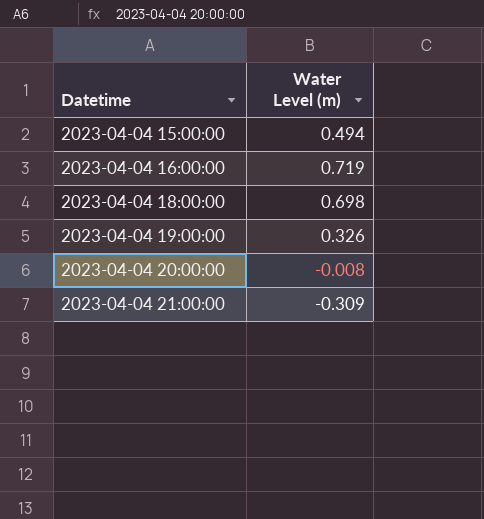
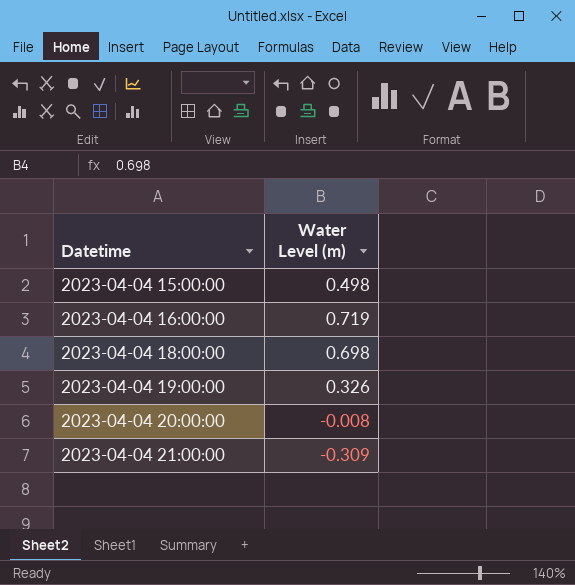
2023-04-04 15:00:00 | Water Level (m): 0.494 -> 0.498

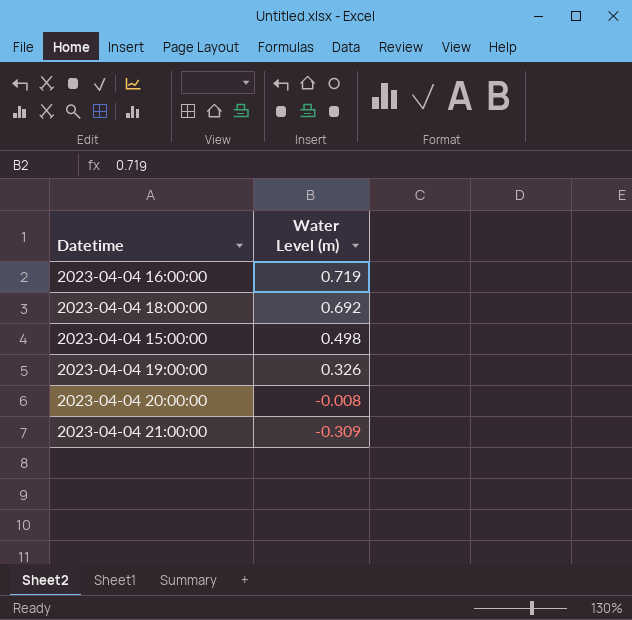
row order: Datetime ascending -> Water Level (m) descending
2023-04-04 18:00:00 | Water Level (m): 0.698 -> 0.692

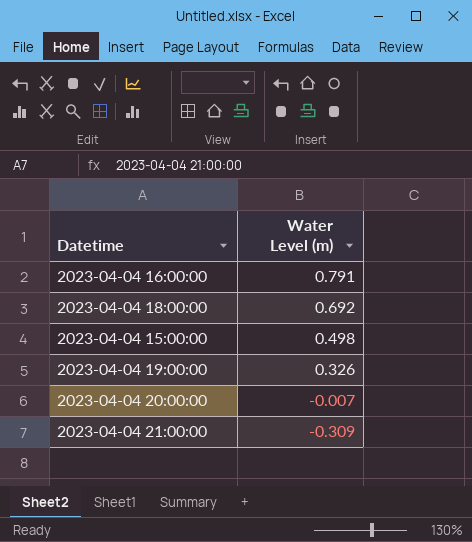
2023-04-04 16:00:00 | Water Level (m): 0.719 -> 0.791
2023-04-04 20:00:00 | Water Level (m): -0.008 -> -0.007

